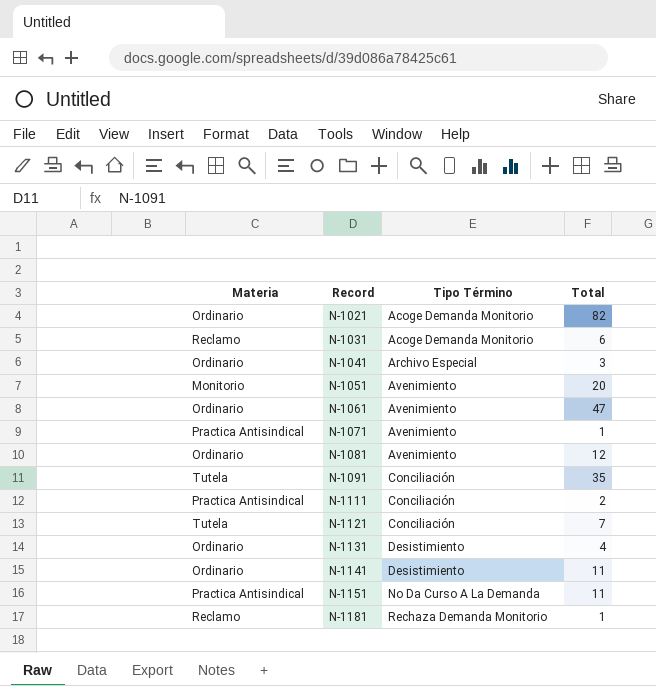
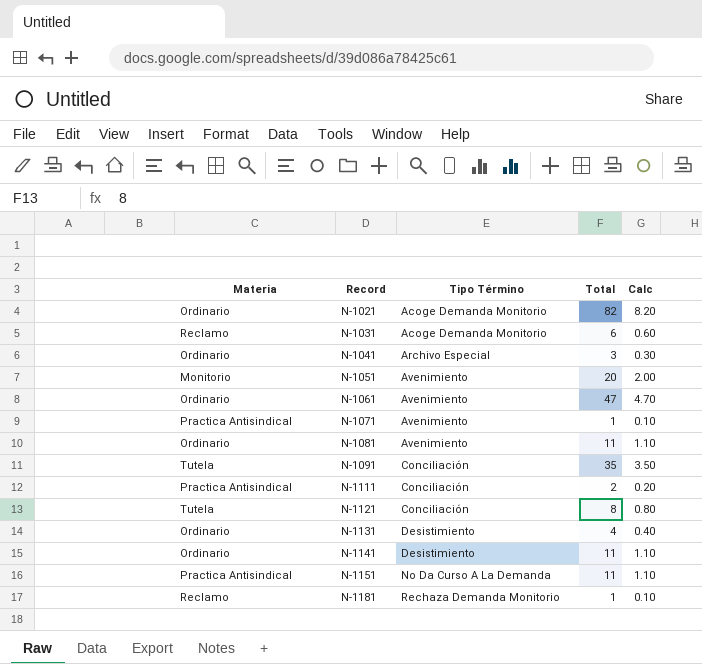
column Calc | formula: none -> [Total] * 0.1
N-1081 | Total: 12 -> 11
N-1121 | Total: 7 -> 8

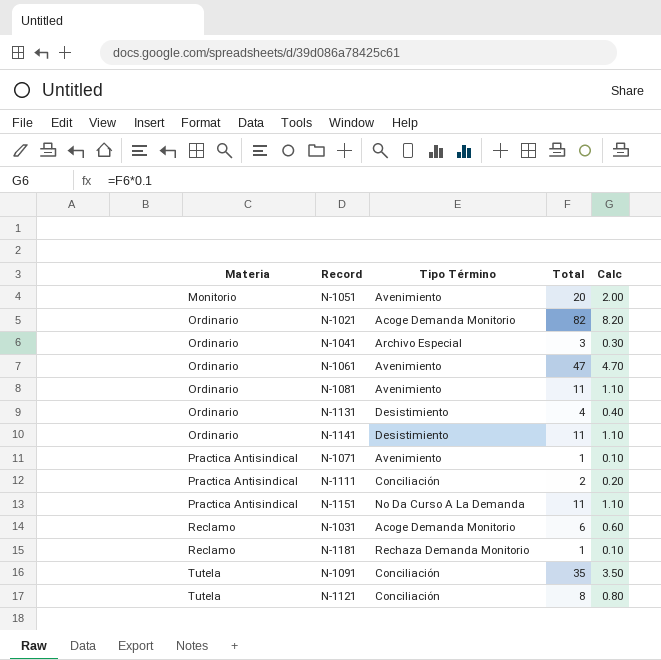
row order: Record ascending -> Materia ascending

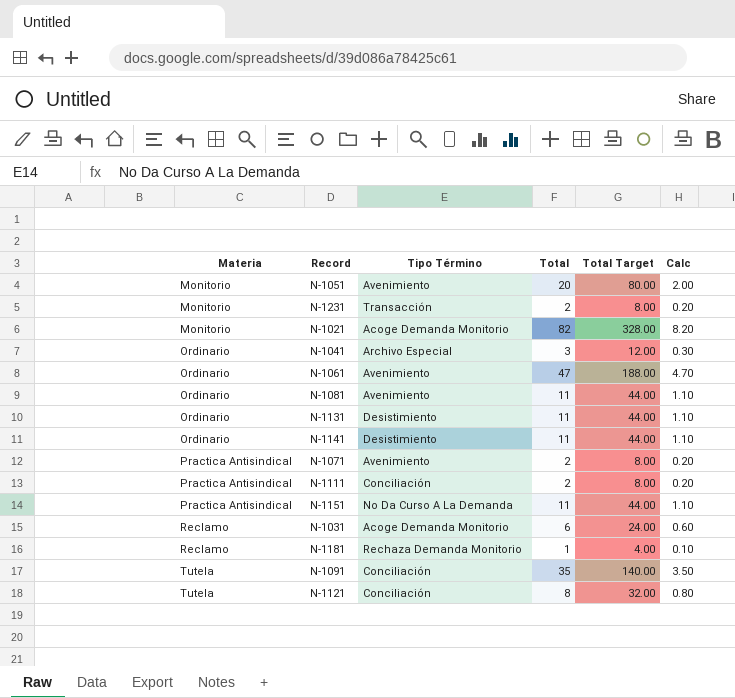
column Total Target | formula: none -> [Total] * 4
row N-1231: none -> Monitorio | Transacción | 2 | 8.00 | 0.20
N-1021 | Materia: Ordinario -> Monitorio
N-1131 | Total: 4 -> 11
N-1131 | Calc: 0.40 -> 1.10
N-1071 | Total: 1 -> 2
N-1071 | Calc: 0.10 -> 0.20

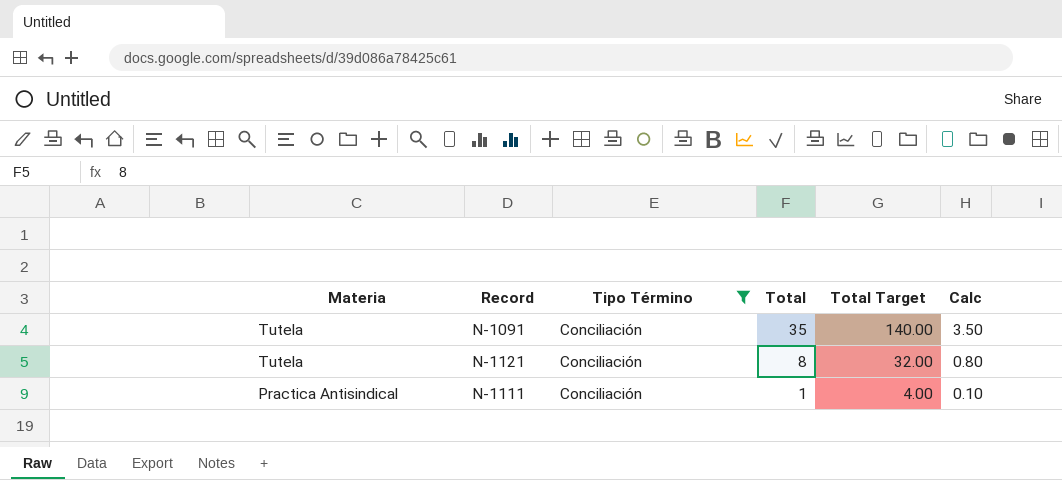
filter: none -> Tipo Término = Conciliación
row order: Materia ascending -> Materia descending
N-1111 | Total: 2 -> 1
N-1111 | Total Target: 8.00 -> 4.00
N-1111 | Calc: 0.20 -> 0.10

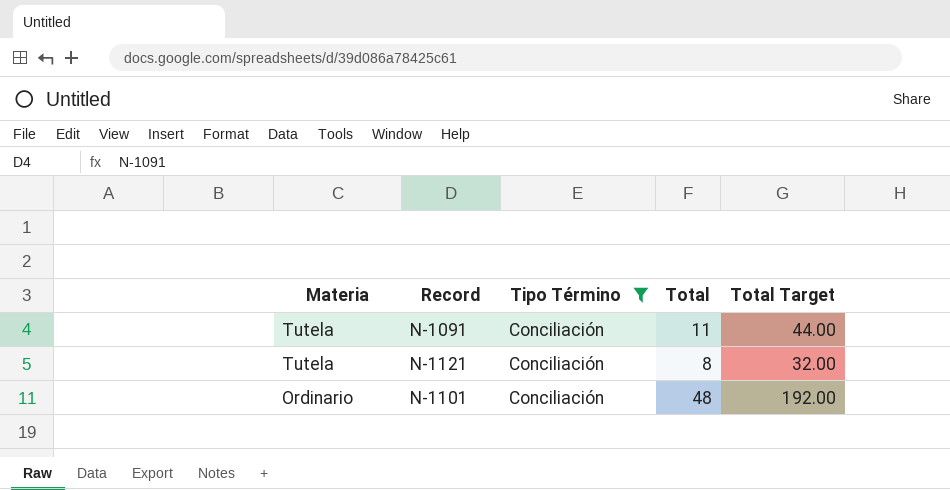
column Calc | formula: [Total] * 0.1 -> none
row N-1111: Practica Antisindical | Conciliación | 1 | 4.00 | 0.10 -> none
N-1091 | Total: 35 -> 11
N-1091 | Total Target: 140.00 -> 44.00
row N-1101: none -> Ordinario | Conciliación | 48 | 192.00

